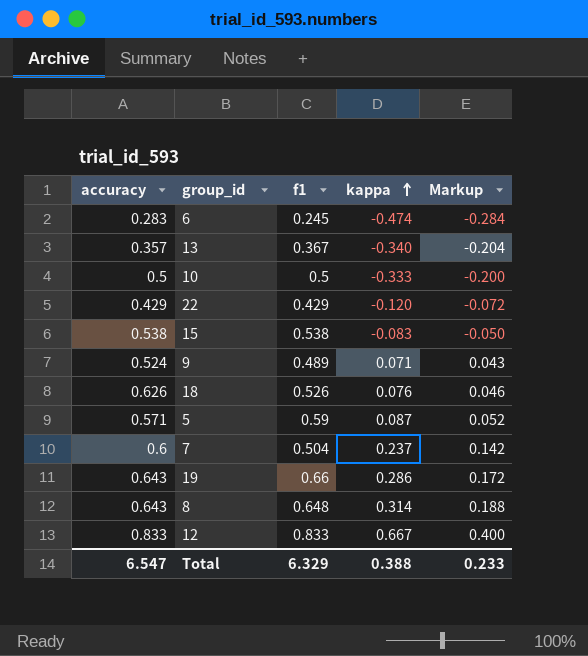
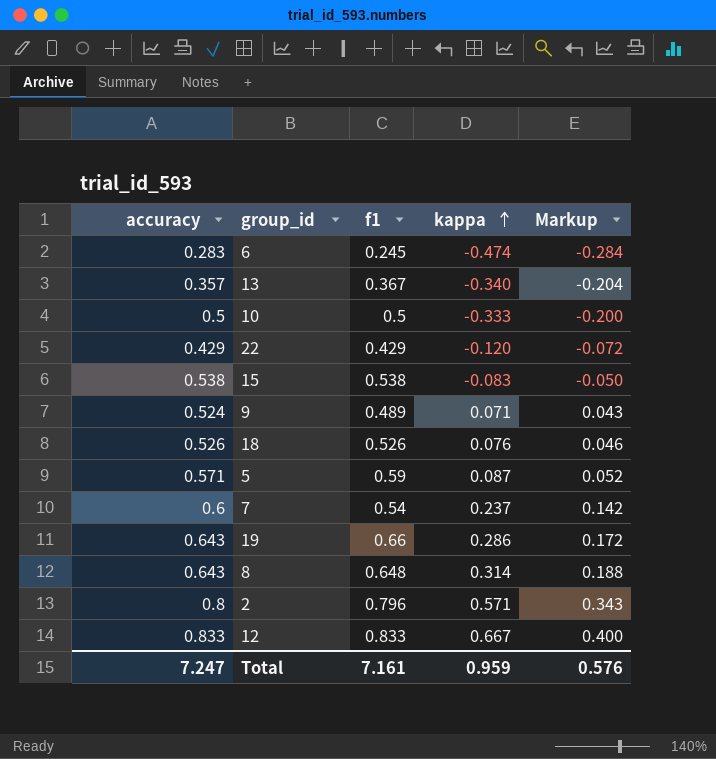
18 | accuracy: 0.626 -> 0.526
7 | f1: 0.504 -> 0.54
row 2: none -> 0.8 | 0.796 | 0.571 | 0.343
Total | accuracy: 6.547 -> 7.247
Total | f1: 6.329 -> 7.161
Total | kappa: 0.388 -> 0.959
Total | Markup: 0.233 -> 0.576

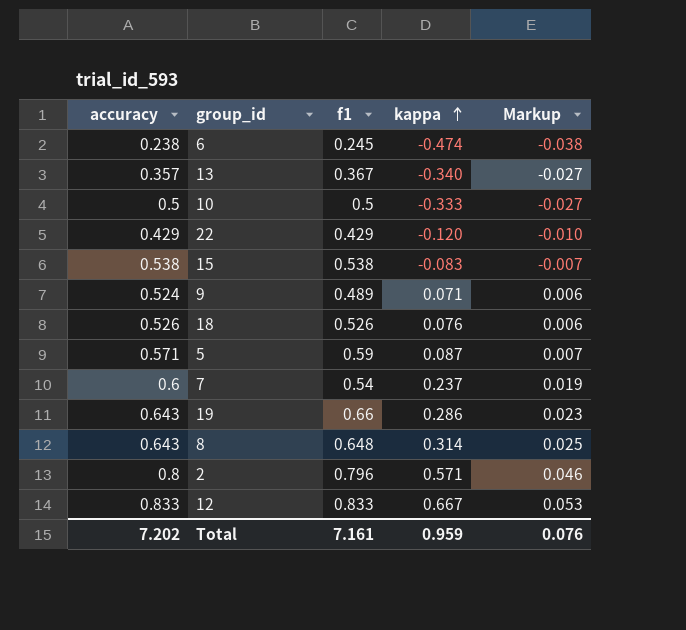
column Markup | formula: [kappa] * 0.6 -> [kappa] * 0.08
6 | accuracy: 0.283 -> 0.238
Total | accuracy: 7.247 -> 7.202
Total | Markup: 0.576 -> 0.076

